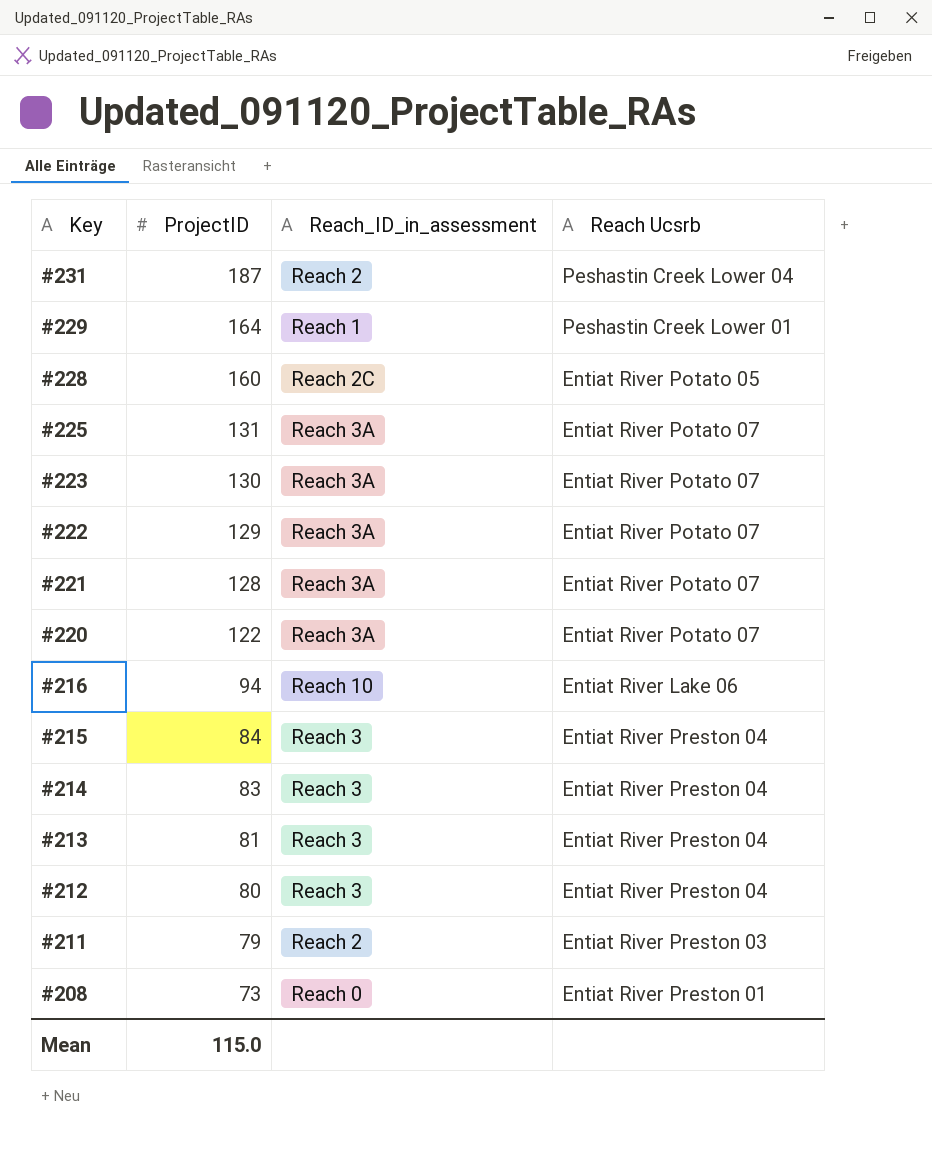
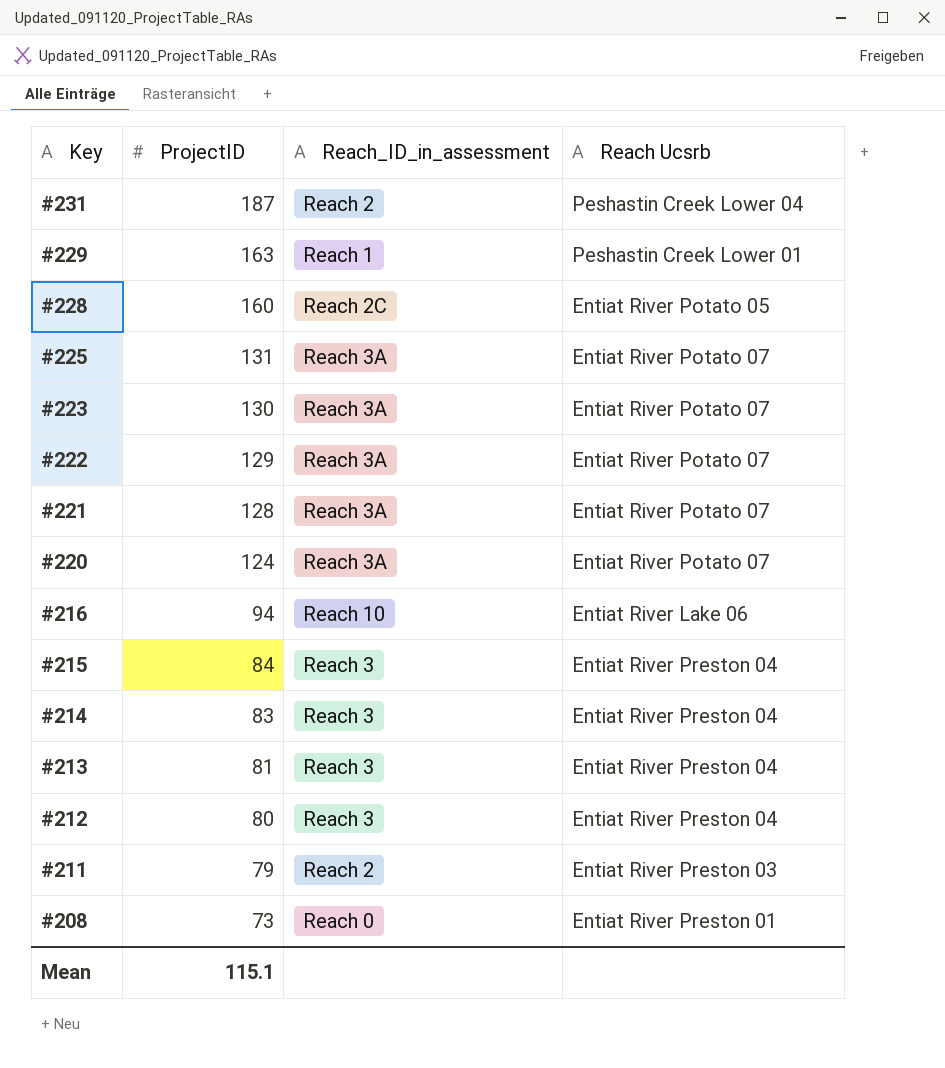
#229 | ProjectID: 164 -> 163
#220 | ProjectID: 122 -> 124
Mean | ProjectID: 115.0 -> 115.1

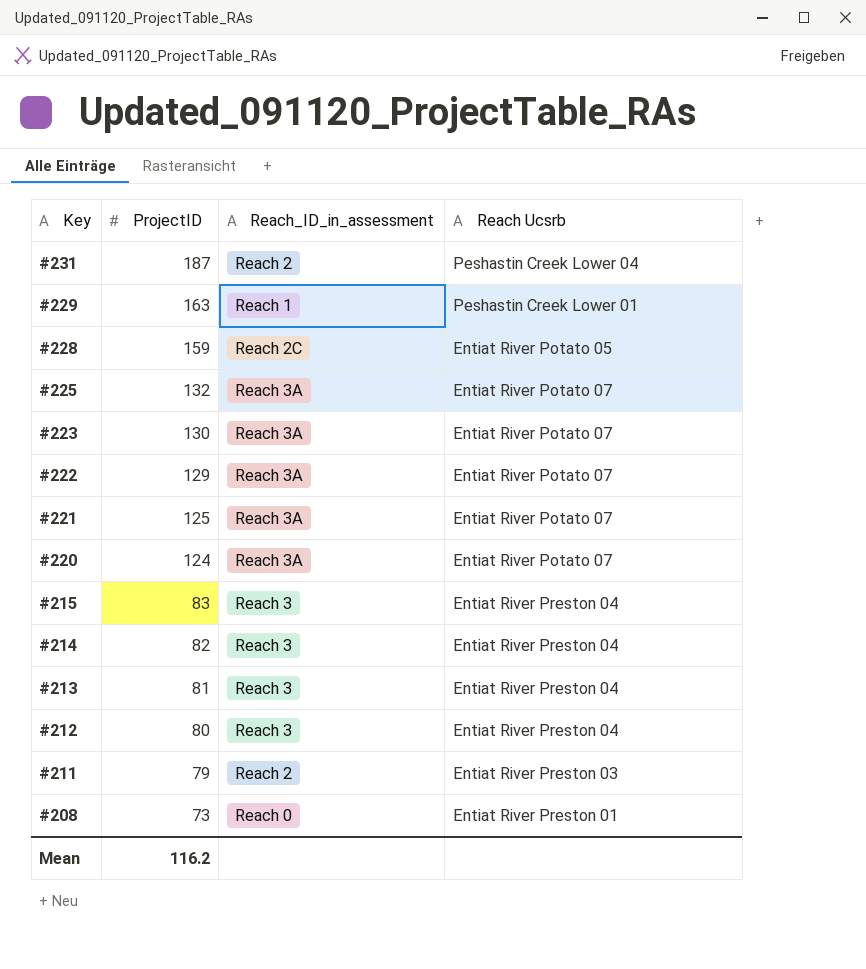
row #216: 94 | Reach 10 | Entiat River Lake 06 -> none
#228 | ProjectID: 160 -> 159
#225 | ProjectID: 131 -> 132
#221 | ProjectID: 128 -> 125
#215 | ProjectID: 84 -> 83
#214 | ProjectID: 83 -> 82
Mean | ProjectID: 115.1 -> 116.2

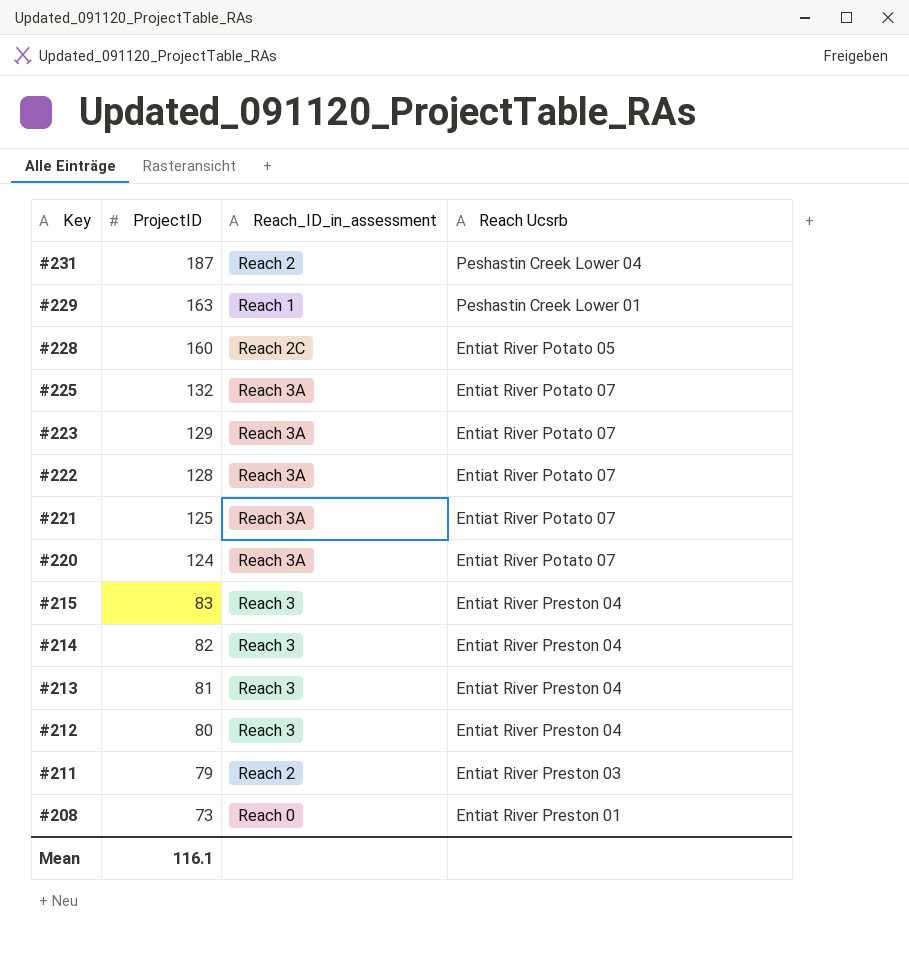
#228 | ProjectID: 159 -> 160
#223 | ProjectID: 130 -> 129
#222 | ProjectID: 129 -> 128
Mean | ProjectID: 116.2 -> 116.1

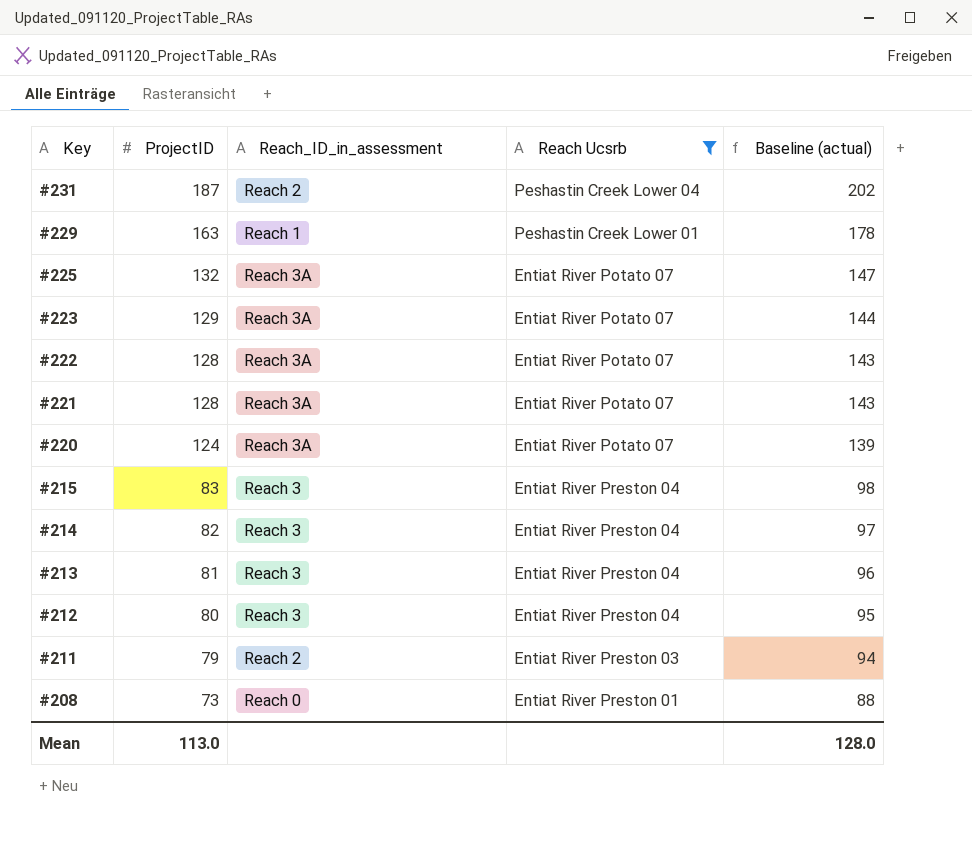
filter: none -> Reach Ucsrb != Entiat River Potato 05
column Baseline (actual) | formula: none -> [ProjectID] + 15
#221 | ProjectID: 125 -> 128
Mean | ProjectID: 116.1 -> 113.0

